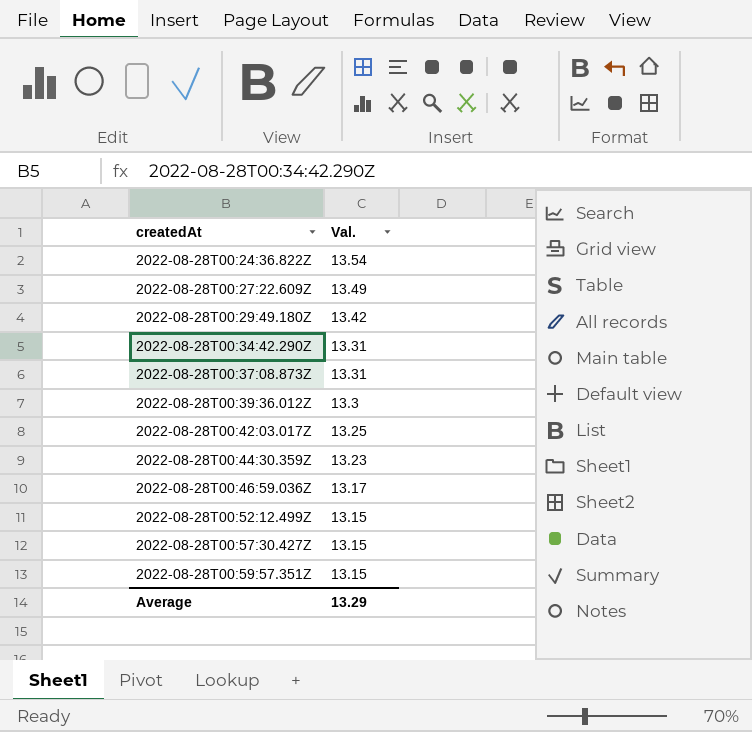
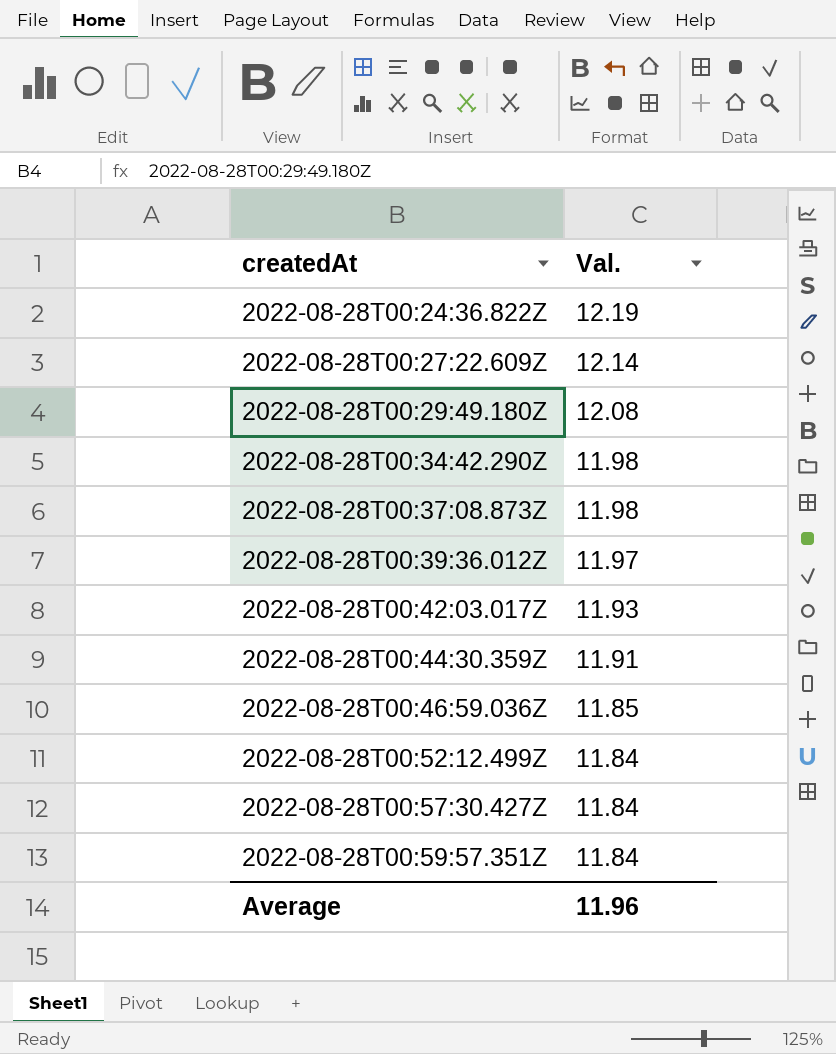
2022-08-28T00:24:36.822Z | Val.: 13.54 -> 12.19
2022-08-28T00:27:22.609Z | Val.: 13.49 -> 12.14
2022-08-28T00:29:49.180Z | Val.: 13.42 -> 12.08
2022-08-28T00:34:42.290Z | Val.: 13.31 -> 11.98
2022-08-28T00:37:08.873Z | Val.: 13.31 -> 11.98
2022-08-28T00:39:36.012Z | Val.: 13.3 -> 11.97
2022-08-28T00:42:03.017Z | Val.: 13.25 -> 11.93
2022-08-28T00:44:30.359Z | Val.: 13.23 -> 11.91
2022-08-28T00:46:59.036Z | Val.: 13.17 -> 11.85
2022-08-28T00:52:12.499Z | Val.: 13.15 -> 11.84
2022-08-28T00:57:30.427Z | Val.: 13.15 -> 11.84
2022-08-28T00:59:57.351Z | Val.: 13.15 -> 11.84
Average | Val.: 13.29 -> 11.96

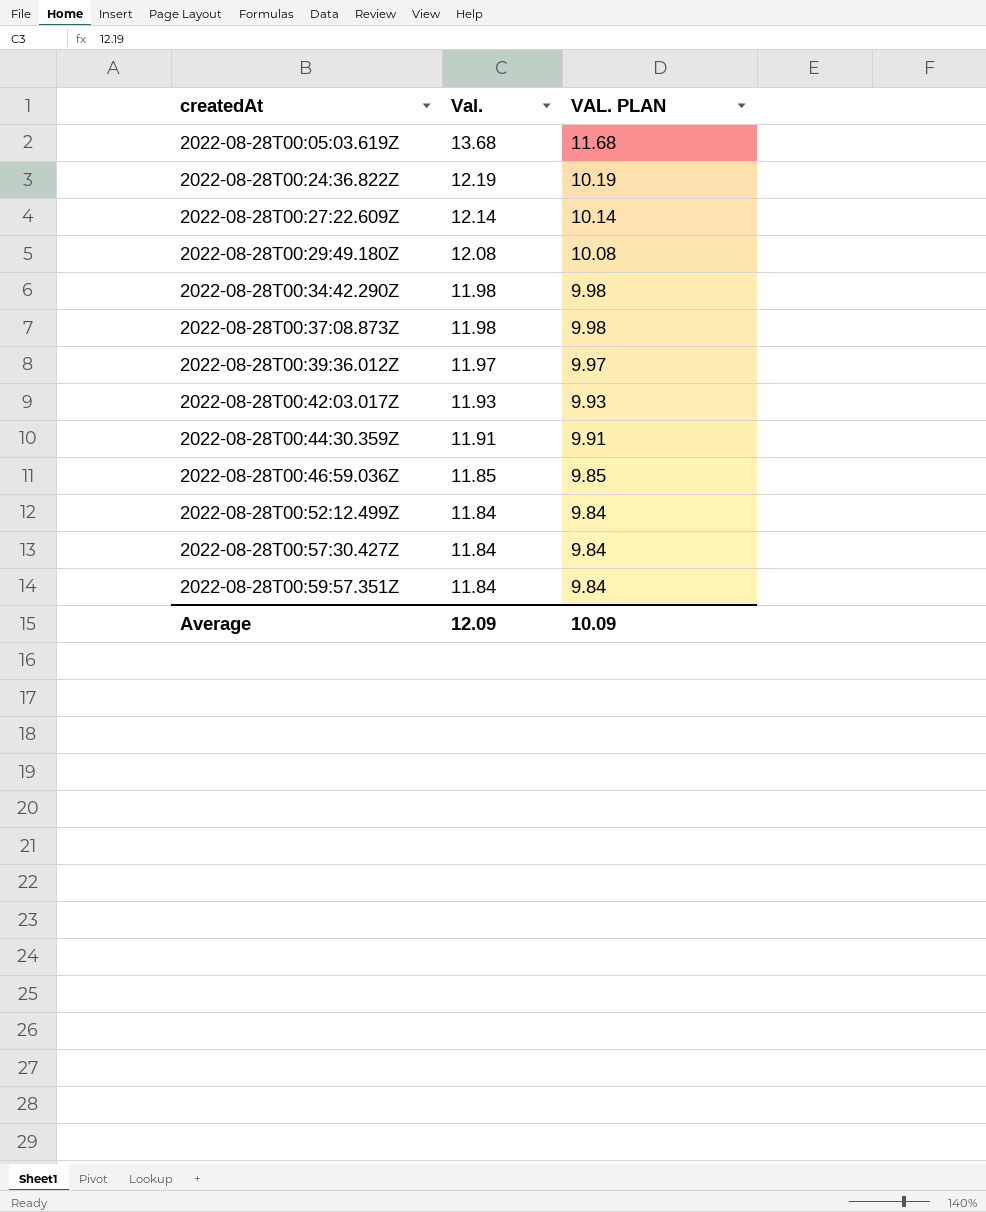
column VAL. PLAN | formula: none -> [Val.] - 2
row 2022-08-28T00:05:03.619Z: none -> 13.68 | 11.68
Average | Val.: 11.96 -> 12.09

